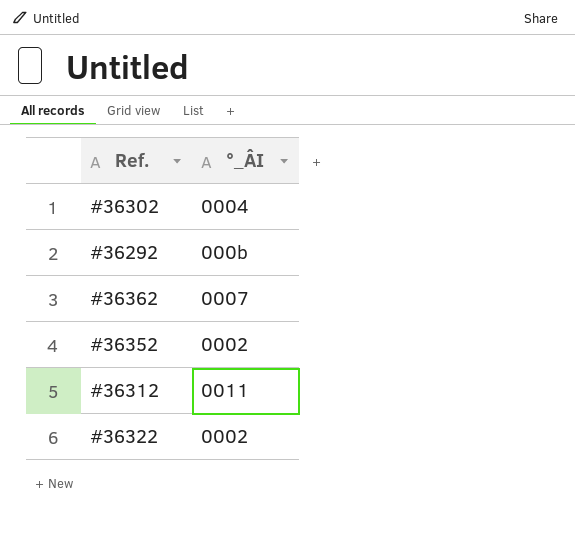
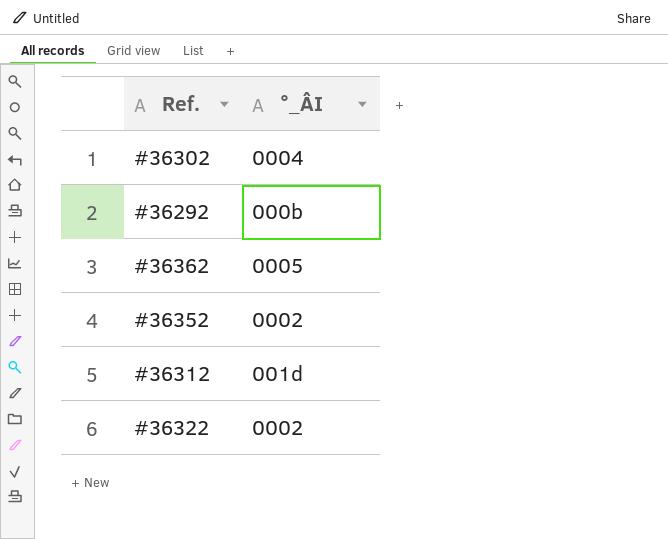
#36362 | °_ÂI: 0007 -> 0005
#36312 | °_ÂI: 0011 -> 001d

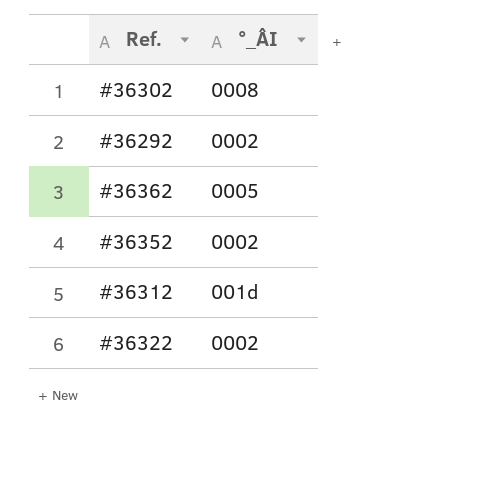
#36302 | °_ÂI: 0004 -> 0008
#36292 | °_ÂI: 000b -> 0002

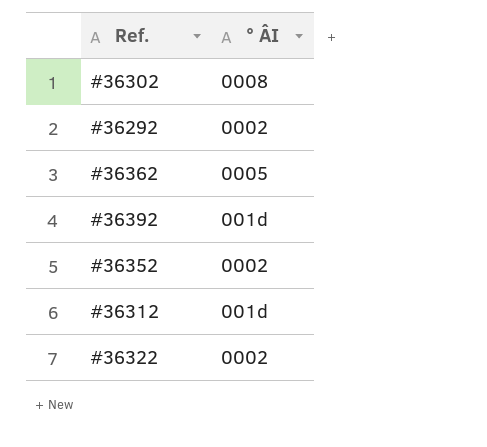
column name: °_ÂI -> ° ÂI
row #36392: none -> 001d

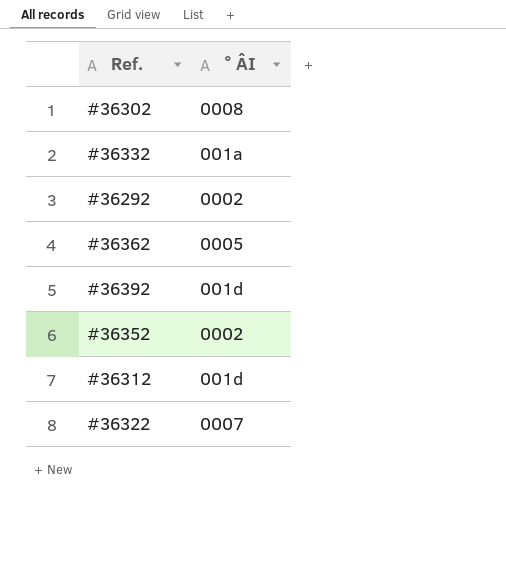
row #36332: none -> 001a
#36322 | ° ÂI: 0002 -> 0007

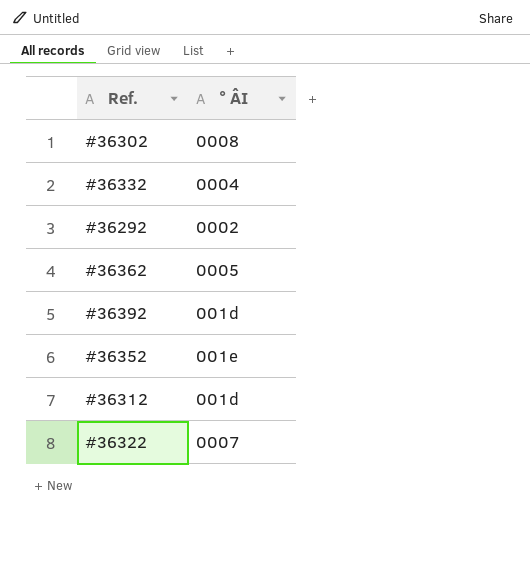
#36332 | ° ÂI: 001a -> 0004
#36352 | ° ÂI: 0002 -> 001e

